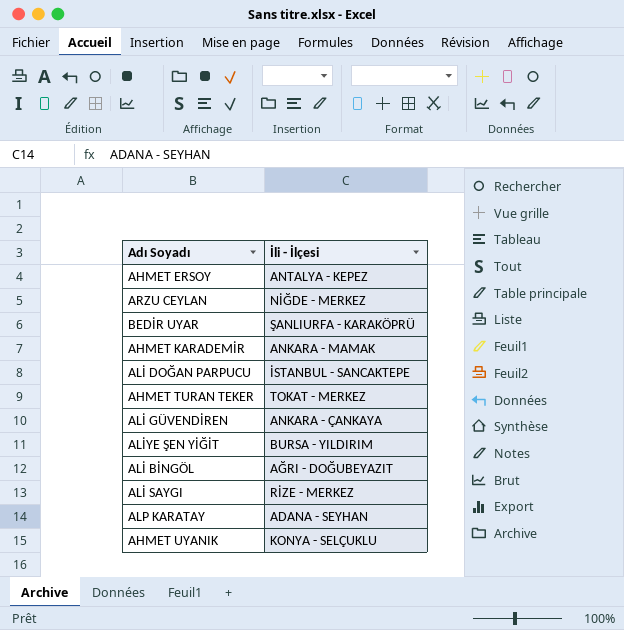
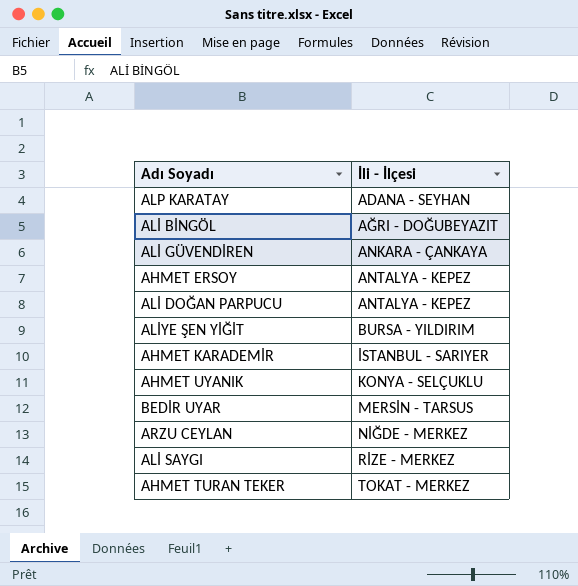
row order: none -> İli - İlçesi ascending
ALİ DOĞAN PARPUCU | İli - İlçesi: İSTANBUL - SANCAKTEPE -> ANTALYA - KEPEZ
AHMET KARADEMİR | İli - İlçesi: ANKARA - MAMAK -> İSTANBUL - SARIYER
BEDİR UYAR | İli - İlçesi: ŞANLIURFA - KARAKÖPRÜ -> MERSİN - TARSUS

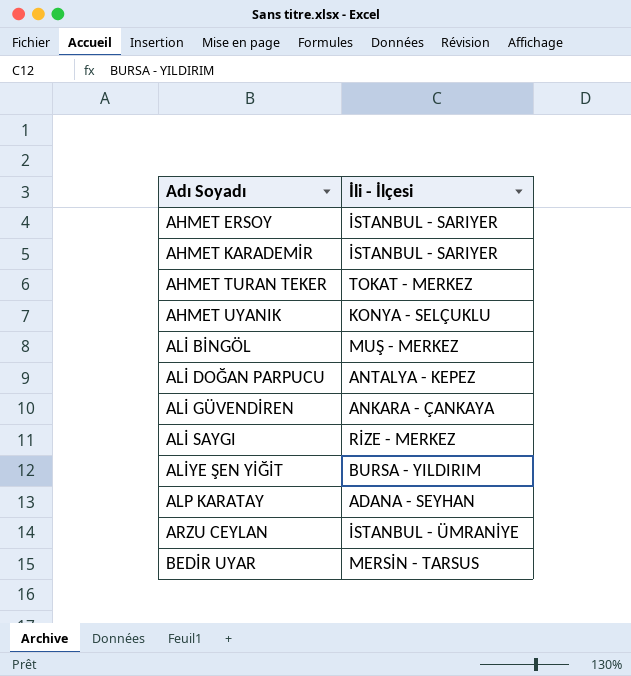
row order: İli - İlçesi ascending -> Adı Soyadı ascending
AHMET ERSOY | İli - İlçesi: ANTALYA - KEPEZ -> İSTANBUL - SARIYER
ALİ BİNGÖL | İli - İlçesi: AĞRI - DOĞUBEYAZIT -> MUŞ - MERKEZ
ARZU CEYLAN | İli - İlçesi: NİĞDE - MERKEZ -> İSTANBUL - ÜMRANİYE

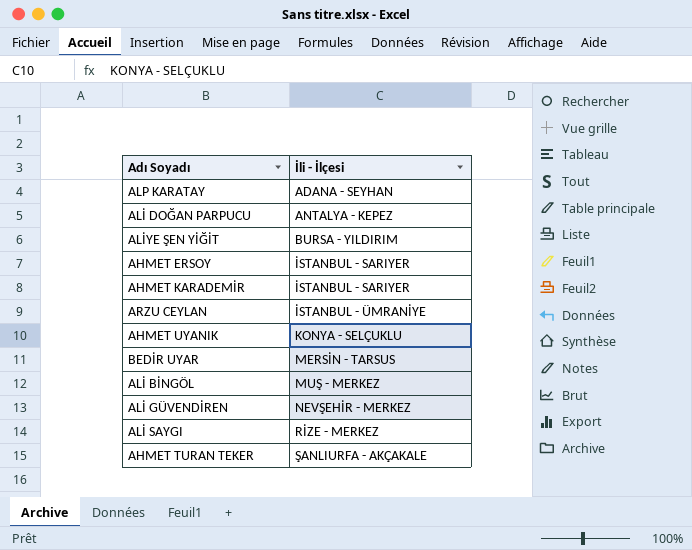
row order: Adı Soyadı ascending -> İli - İlçesi ascending
ALİ GÜVENDİREN | İli - İlçesi: ANKARA - ÇANKAYA -> NEVŞEHİR - MERKEZ
AHMET TURAN TEKER | İli - İlçesi: TOKAT - MERKEZ -> ŞANLIURFA - AKÇAKALE

